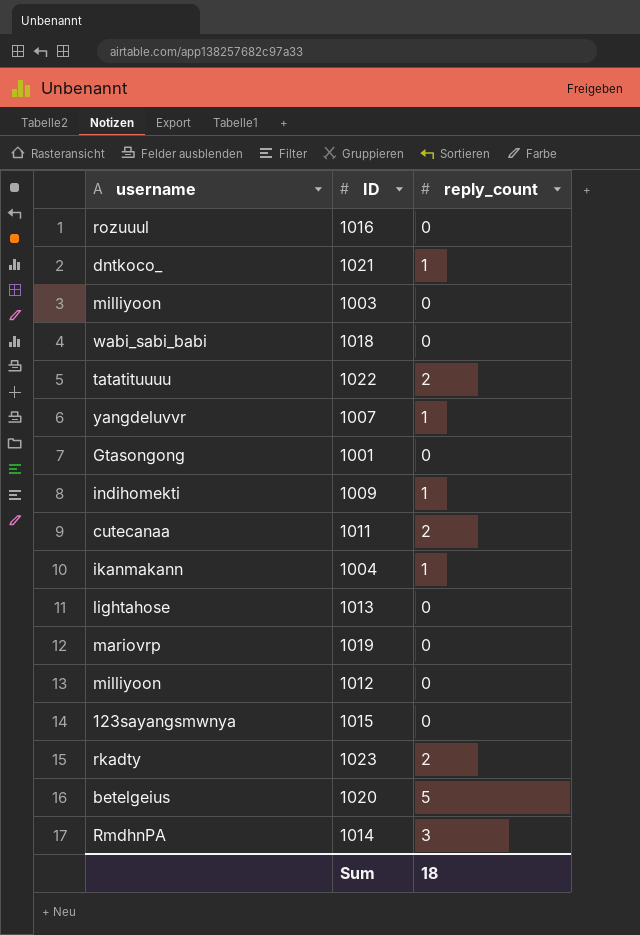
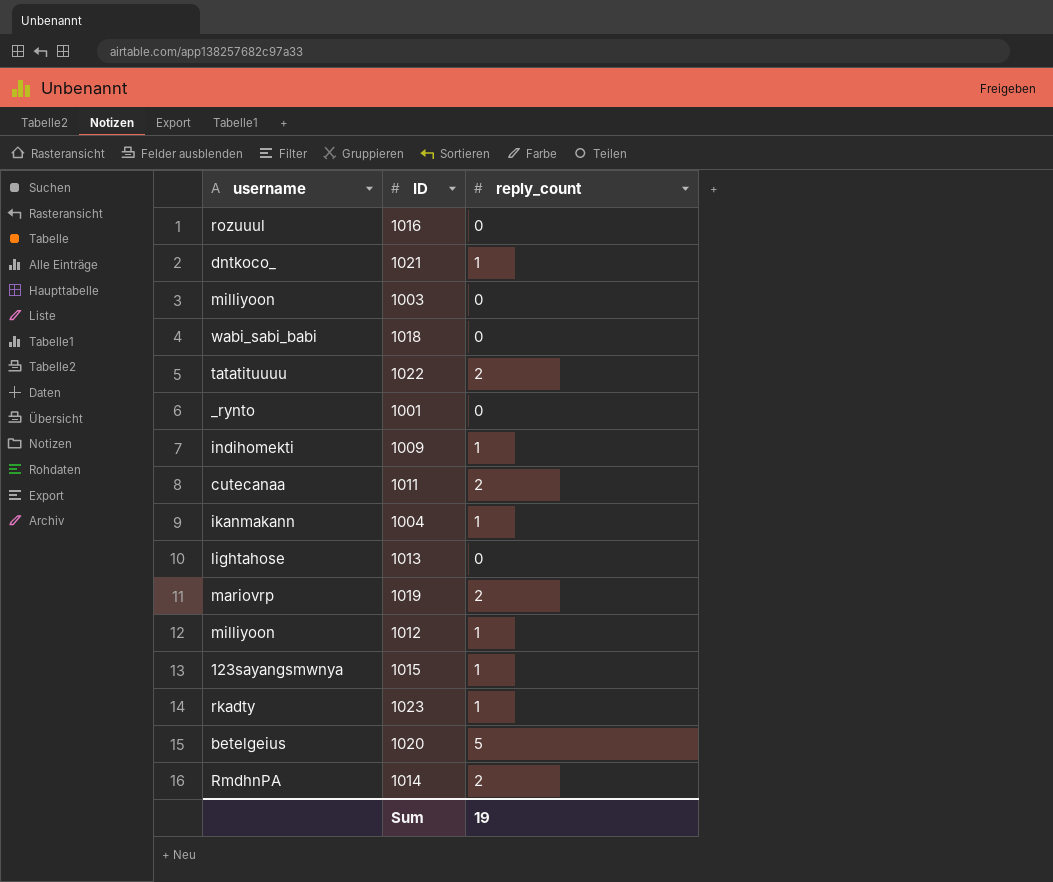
row 1007: yangdeluvvr | 1 -> none
1001 | username: Gtasongong -> _rynto
1019 | reply_count: 0 -> 2
1012 | reply_count: 0 -> 1
1015 | reply_count: 0 -> 1
1023 | reply_count: 2 -> 1
1014 | reply_count: 3 -> 2
Sum | reply_count: 18 -> 19

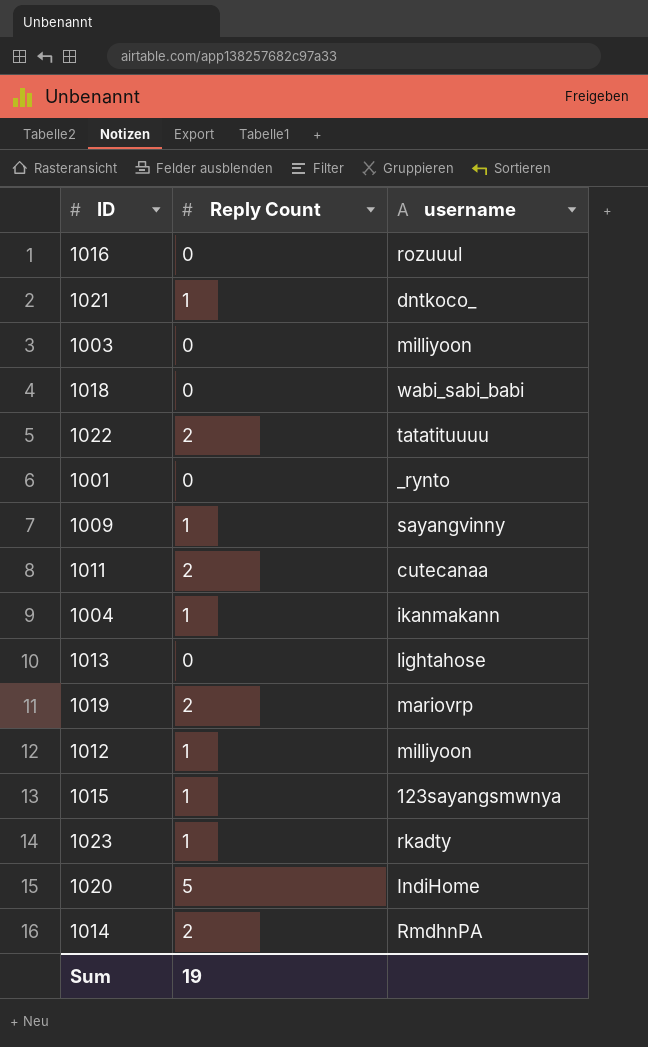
column name: reply_count -> Reply Count
column username | position: 1 -> 3
1009 | username: indihomekti -> sayangvinny
1020 | username: betelgeius -> IndiHome

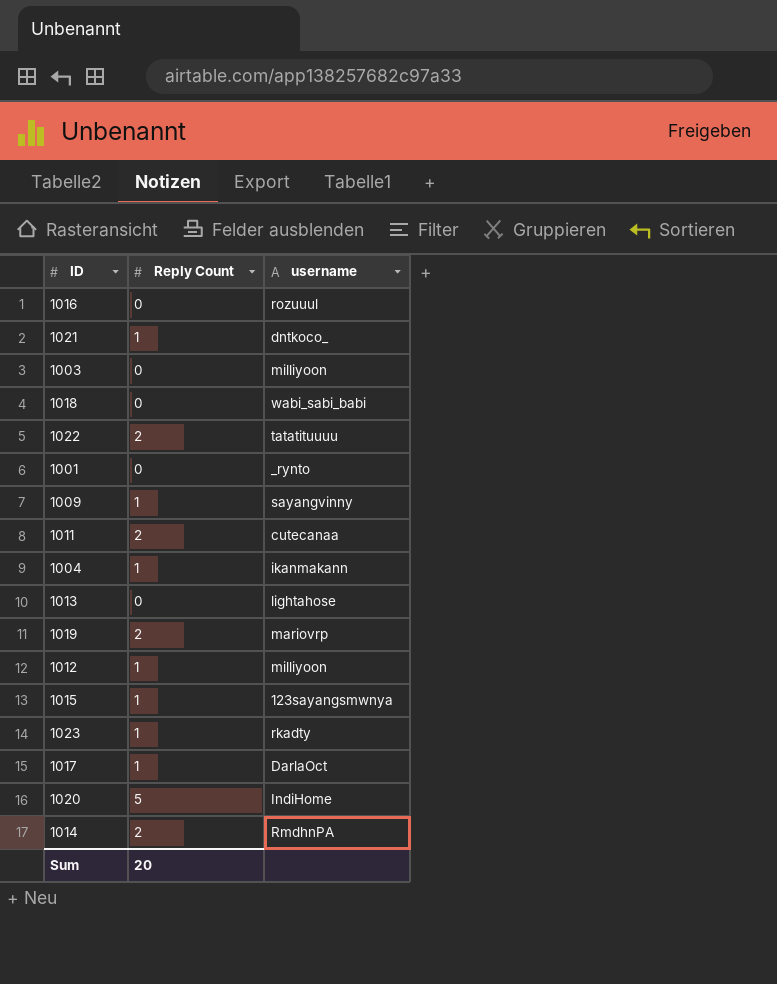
row 1017: none -> 1 | DarlaOct
Sum | Reply Count: 19 -> 20

